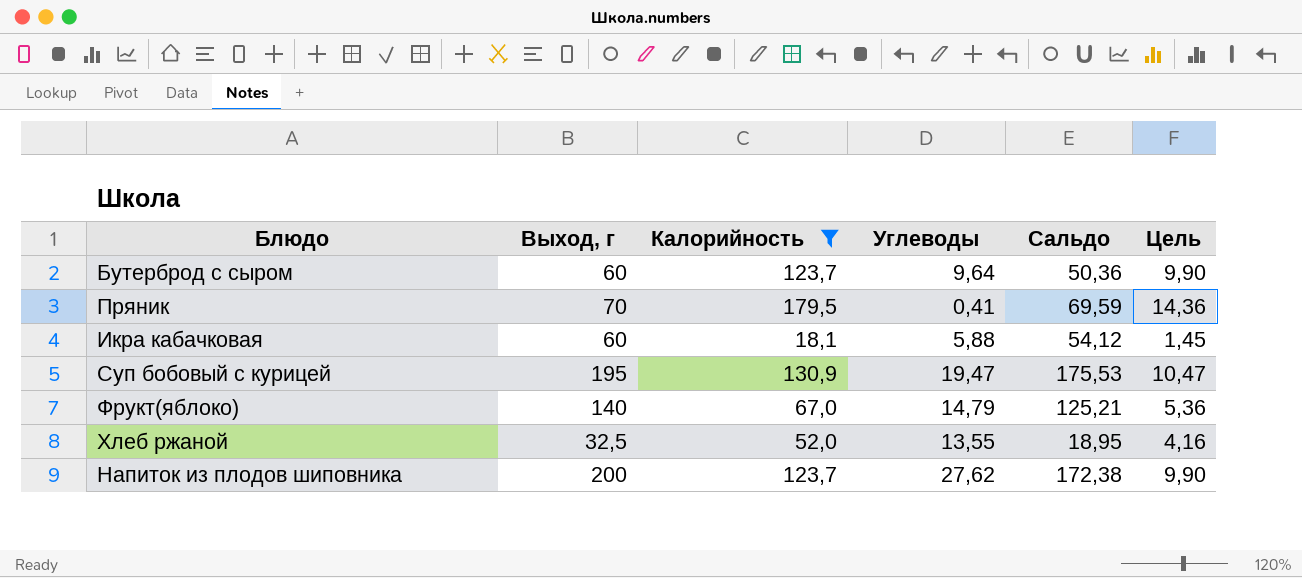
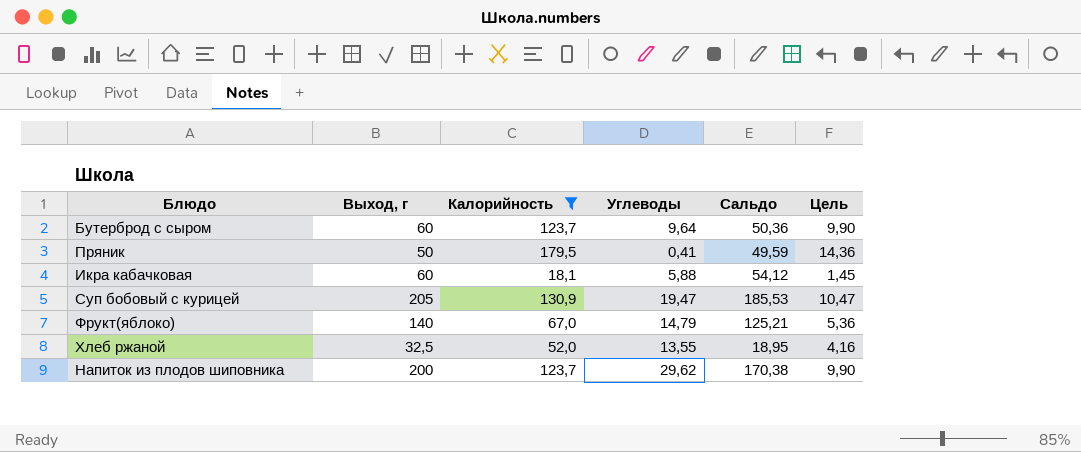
Пряник | Выход, г: 70 -> 50
Пряник | Сальдо: 69,59 -> 49,59
Суп бобовый с курицей | Выход, г: 195 -> 205
Суп бобовый с курицей | Сальдо: 175,53 -> 185,53
Напиток из плодов шиповника | Углеводы: 27,62 -> 29,62
Напиток из плодов шиповника | Сальдо: 172,38 -> 170,38

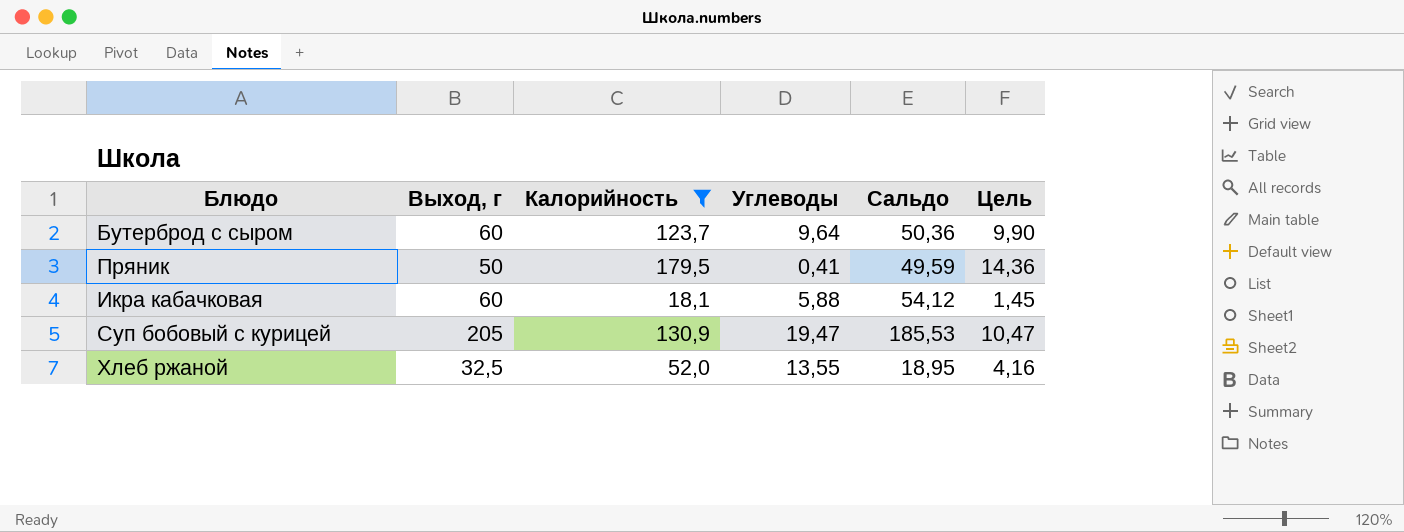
row Фрукт(яблоко): 140 | 67,0 | 14,79 | 125,21 | 5,36 -> none
row Напиток из плодов шиповника: 200 | 123,7 | 29,62 | 170,38 | 9,90 -> none

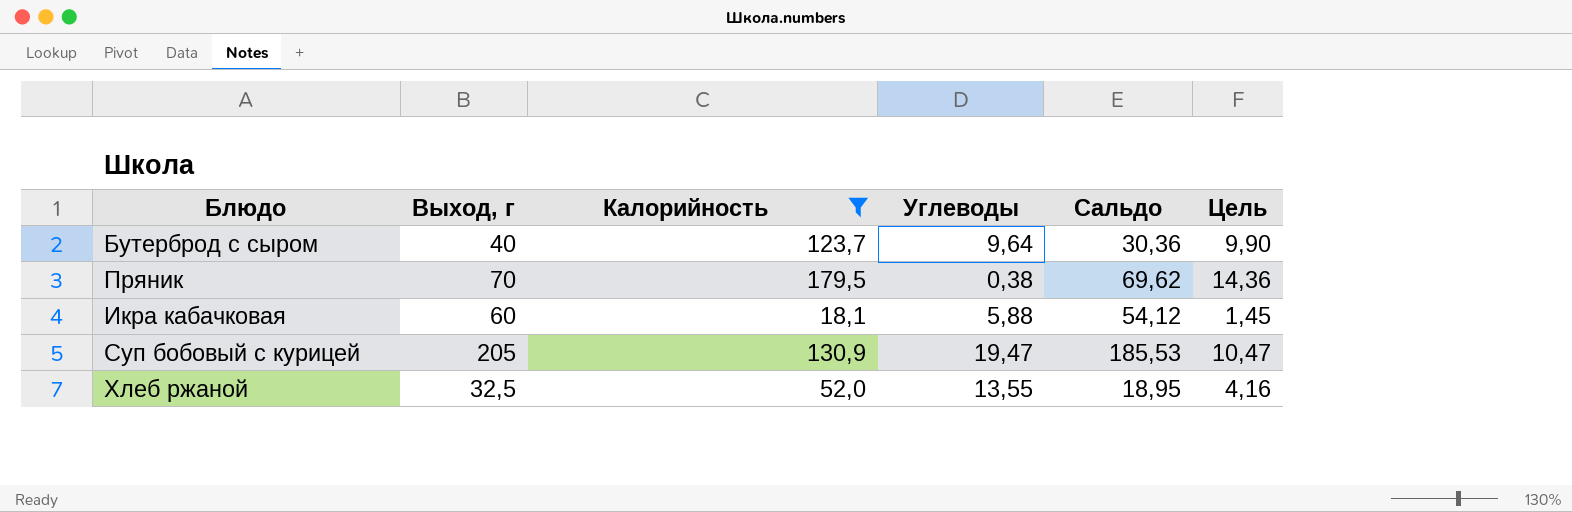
Бутерброд с сыром | Выход, г: 60 -> 40
Бутерброд с сыром | Сальдо: 50,36 -> 30,36
Пряник | Выход, г: 50 -> 70
Пряник | Углеводы: 0,41 -> 0,38
Пряник | Сальдо: 49,59 -> 69,62

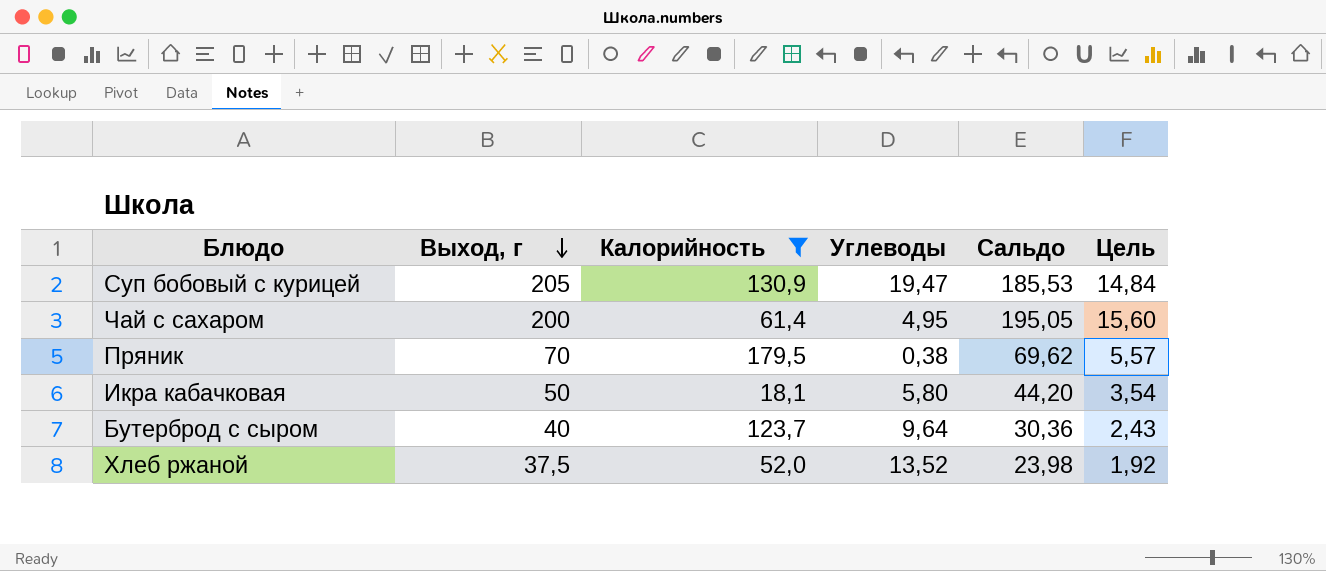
row order: none -> Выход, г descending
column Цель | formula: [Калорийность] * 0,08 -> [Сальдо] * 0,08
row Чай с сахаром: none -> 200 | 61,4 | 4,95 | 195,05 | 15,60
Икра кабачковая | Выход, г: 60 -> 50
Икра кабачковая | Углеводы: 5,88 -> 5,80
Икра кабачковая | Сальдо: 54,12 -> 44,20
Хлеб ржаной | Выход, г: 32,5 -> 37,5
Хлеб ржаной | Углеводы: 13,55 -> 13,52
Хлеб ржаной | Сальдо: 18,95 -> 23,98

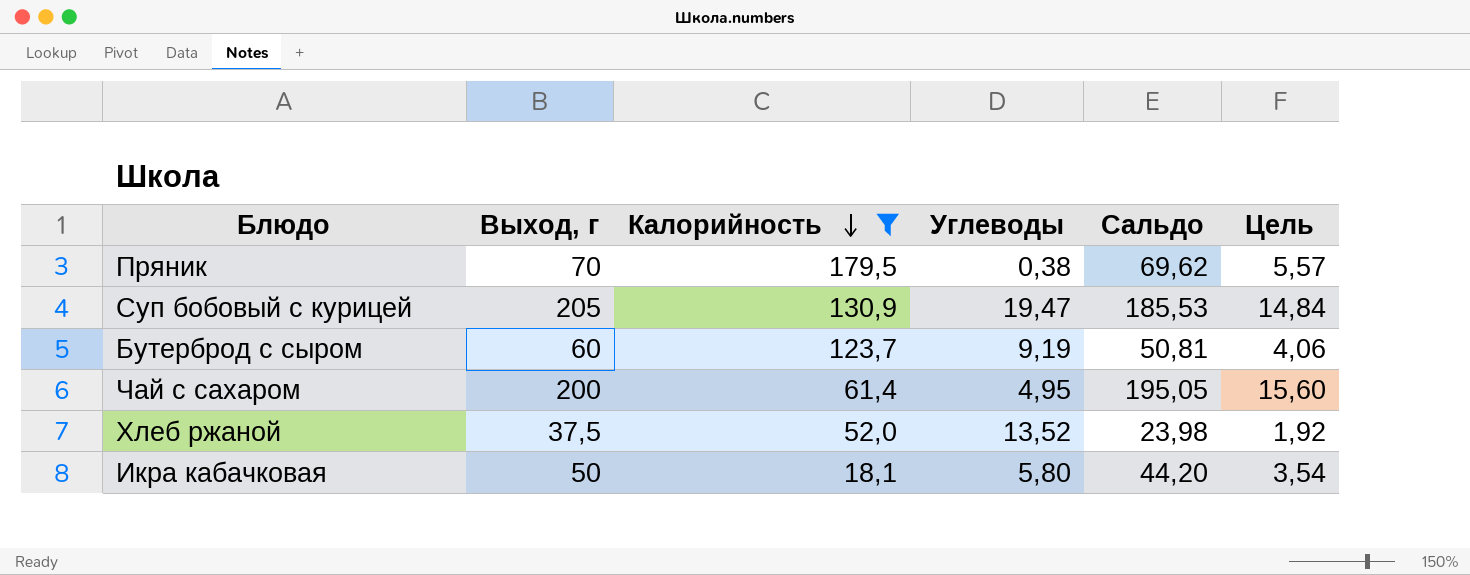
row order: Выход, г descending -> Калорийность descending
Бутерброд с сыром | Выход, г: 40 -> 60
Бутерброд с сыром | Углеводы: 9,64 -> 9,19
Бутерброд с сыром | Сальдо: 30,36 -> 50,81
Бутерброд с сыром | Цель: 2,43 -> 4,06

